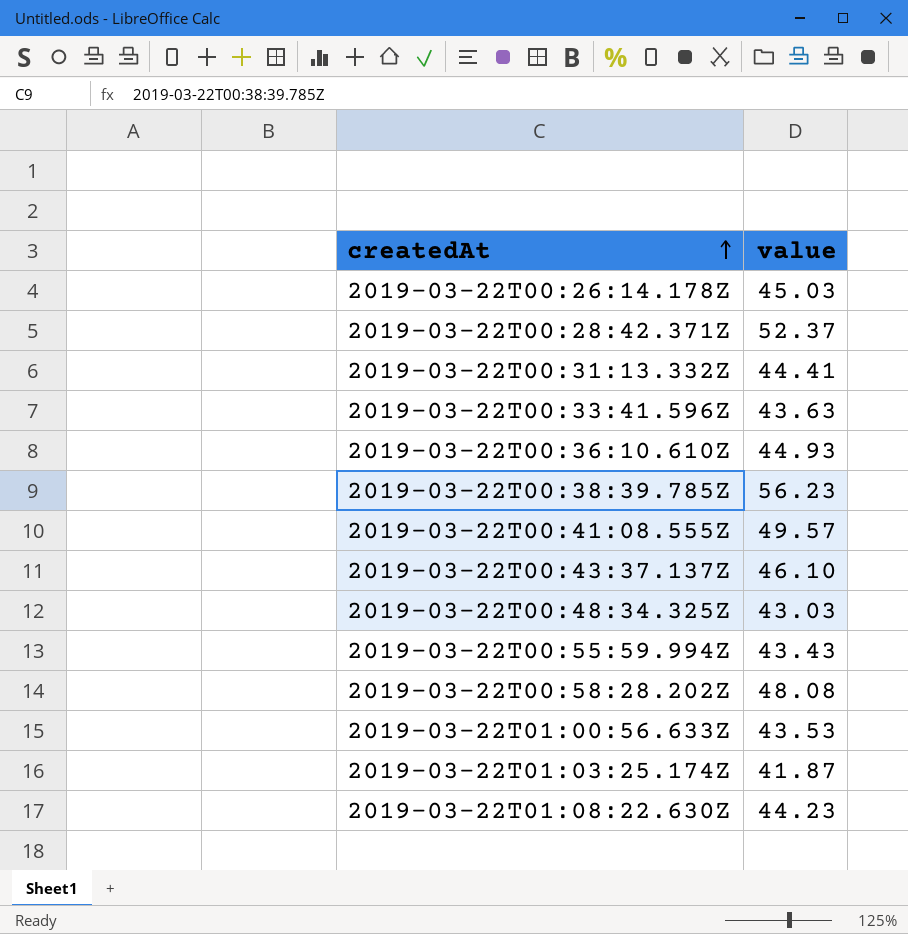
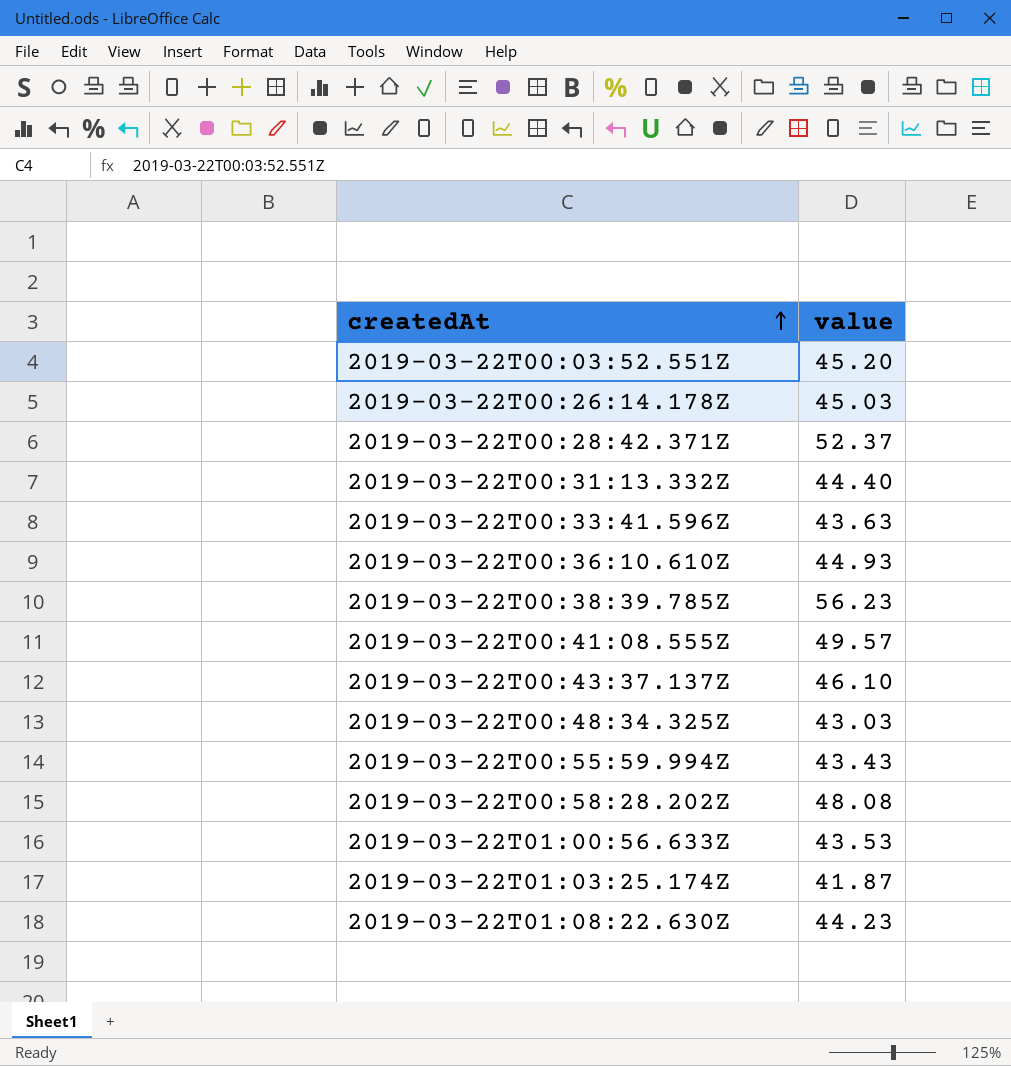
row 2019-03-22T00:03:52.551Z: none -> 45.20
2019-03-22T00:31:13.332Z | value: 44.41 -> 44.40

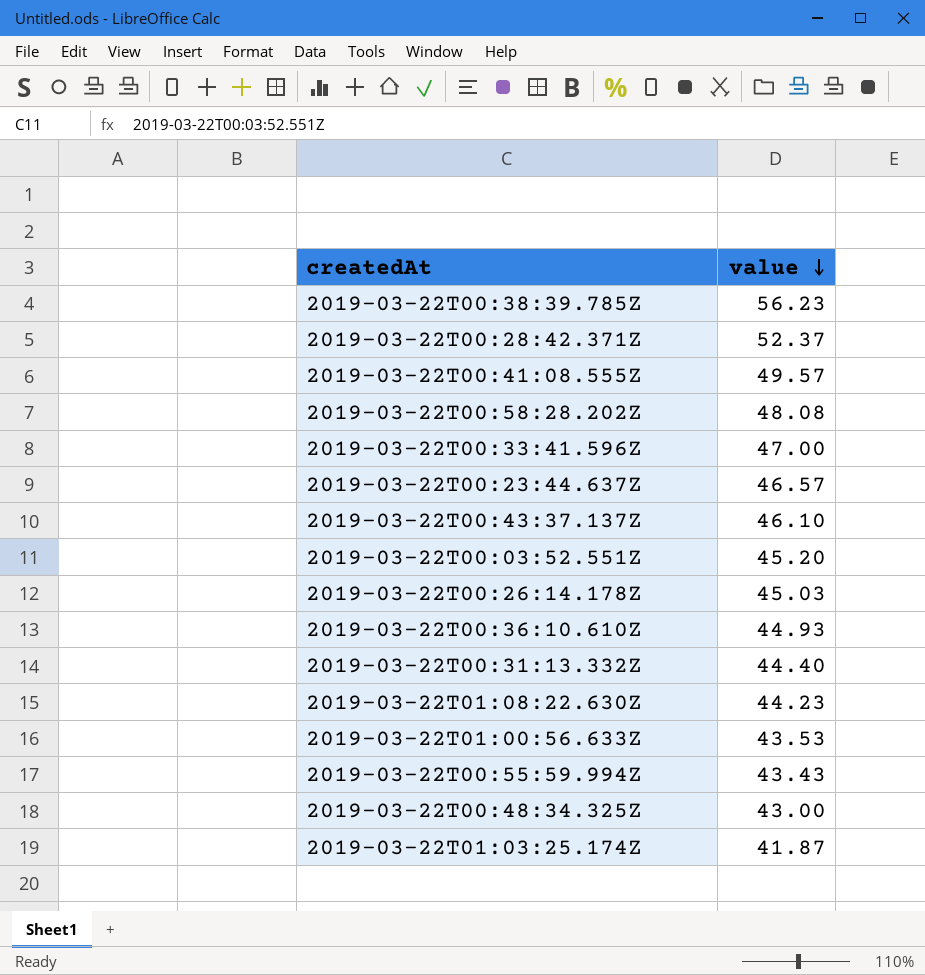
row order: createdAt ascending -> value descending
2019-03-22T00:33:41.596Z | value: 43.63 -> 47.00
row 2019-03-22T00:23:44.637Z: none -> 46.57
2019-03-22T00:48:34.325Z | value: 43.03 -> 43.00

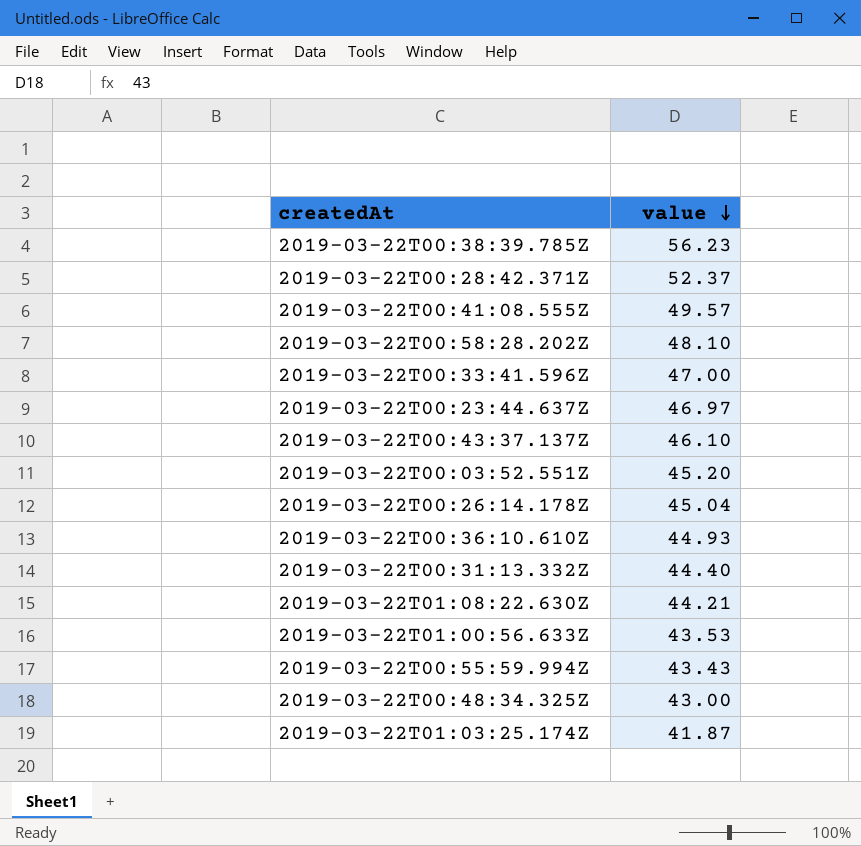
2019-03-22T00:58:28.202Z | value: 48.08 -> 48.10
2019-03-22T00:23:44.637Z | value: 46.57 -> 46.97
2019-03-22T00:26:14.178Z | value: 45.03 -> 45.04
2019-03-22T01:08:22.630Z | value: 44.23 -> 44.21

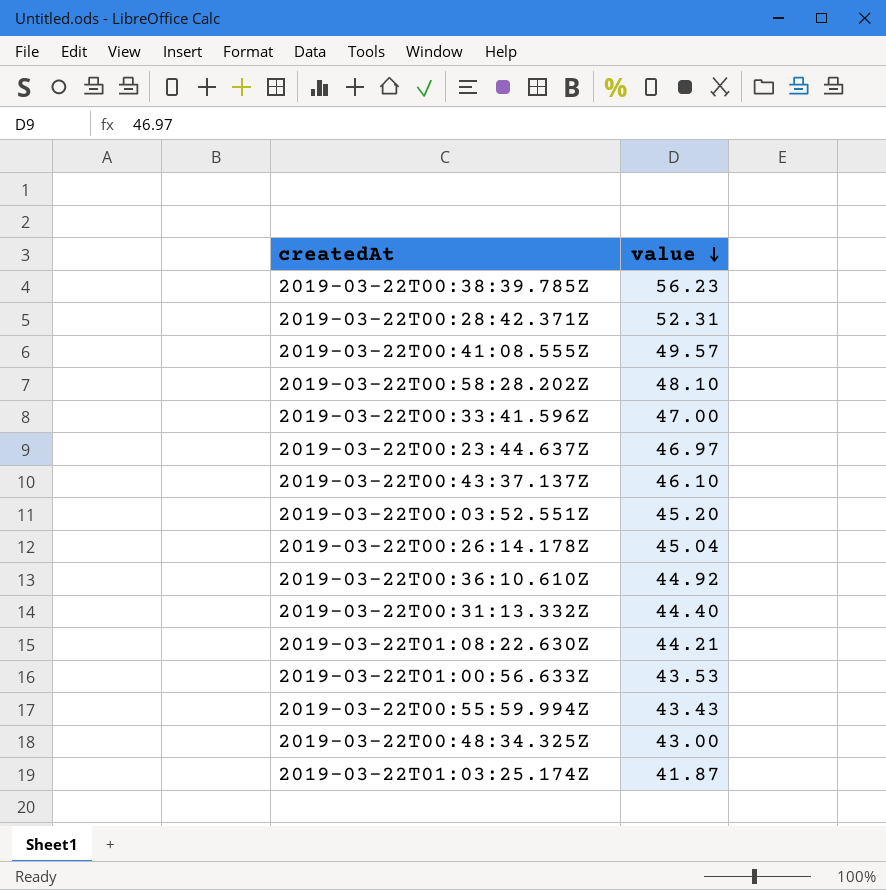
2019-03-22T00:28:42.371Z | value: 52.37 -> 52.31
2019-03-22T00:36:10.610Z | value: 44.93 -> 44.92

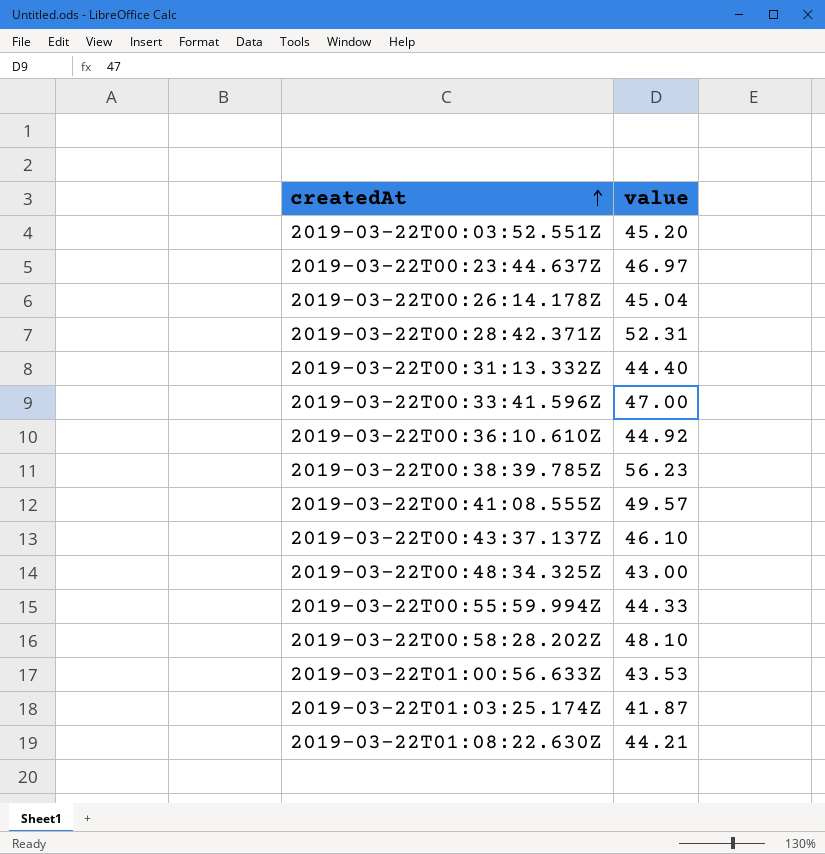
row order: value descending -> createdAt ascending
2019-03-22T00:55:59.994Z | value: 43.43 -> 44.33

